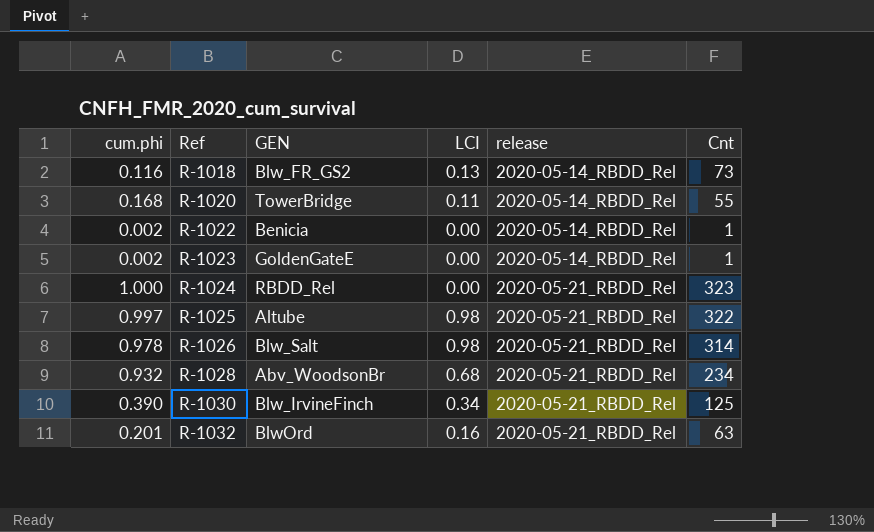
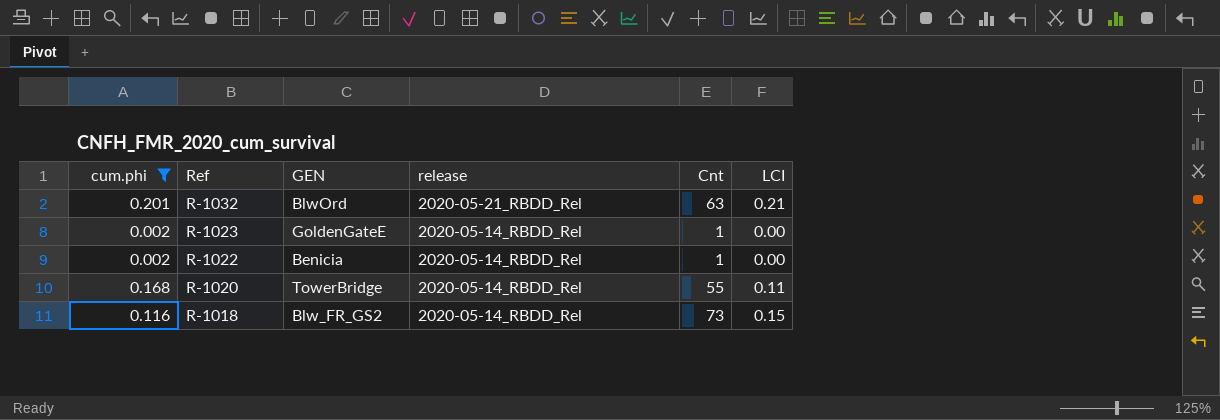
filter: none -> cum.phi <= 0.201
row order: Ref ascending -> Ref descending
column LCI | position: 4 -> 6
R-1032 | LCI: 0.16 -> 0.21
R-1018 | LCI: 0.13 -> 0.15

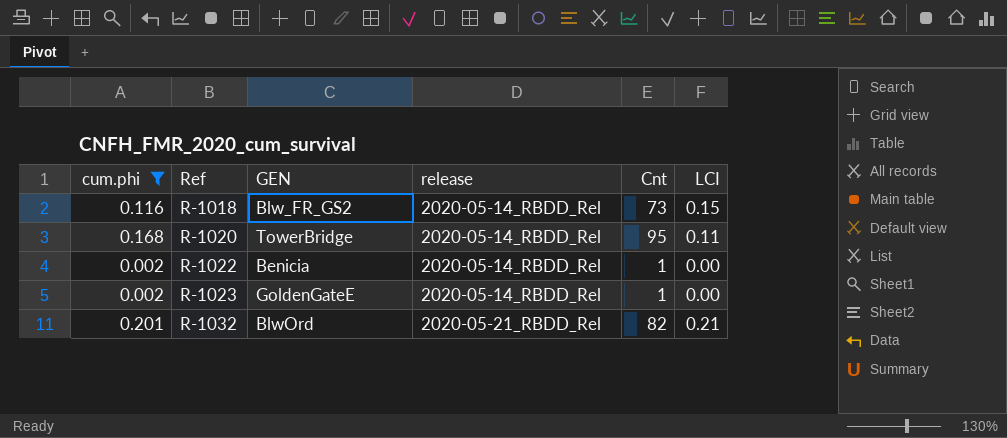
row order: Ref descending -> Ref ascending
R-1020 | Cnt: 55 -> 95
R-1032 | Cnt: 63 -> 82

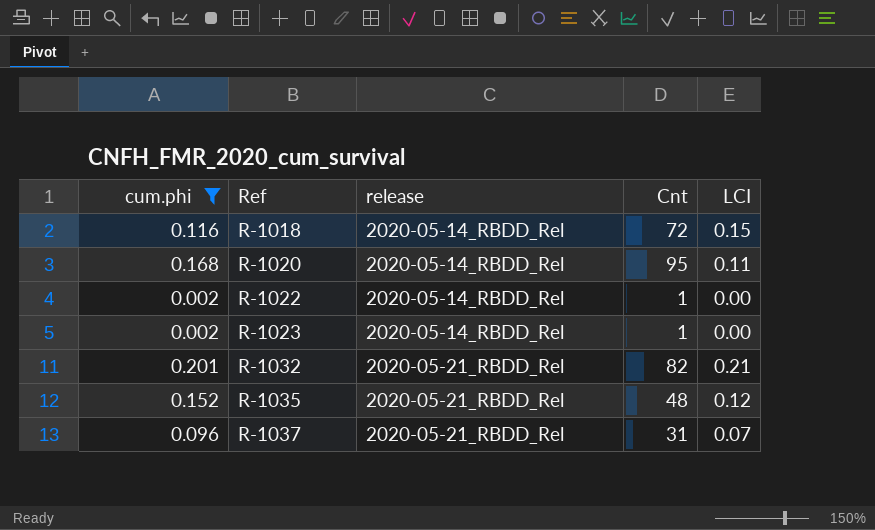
column GEN | position: 3 -> none
R-1018 | Cnt: 73 -> 72
row R-1035: none -> 0.152 | 2020-05-21_RBDD_Rel | 48 | 0.12
row R-1037: none -> 0.096 | 2020-05-21_RBDD_Rel | 31 | 0.07

